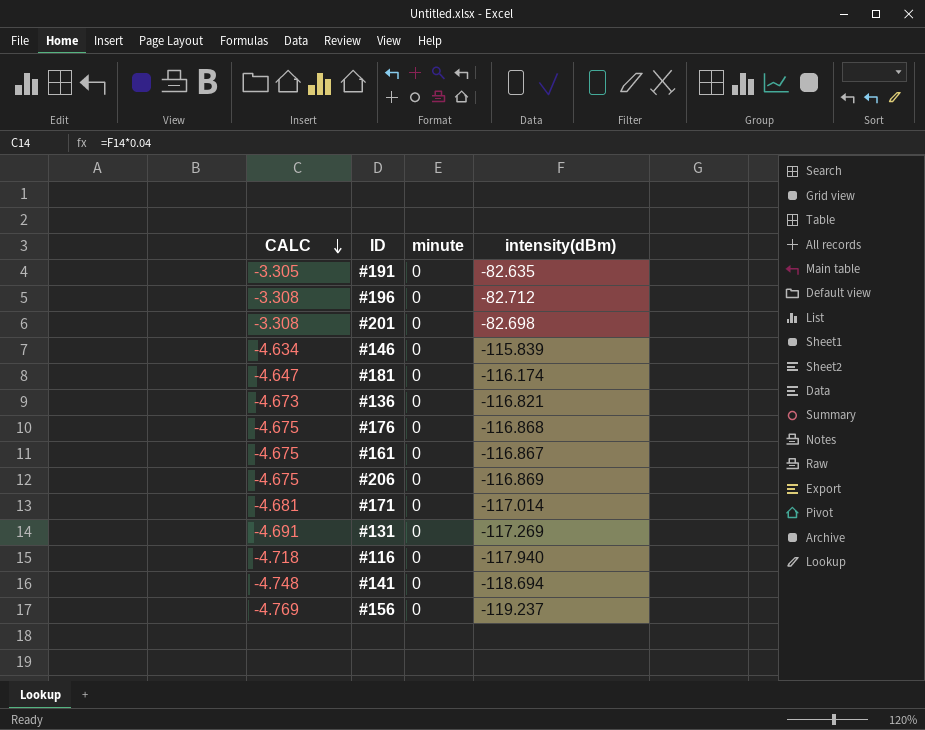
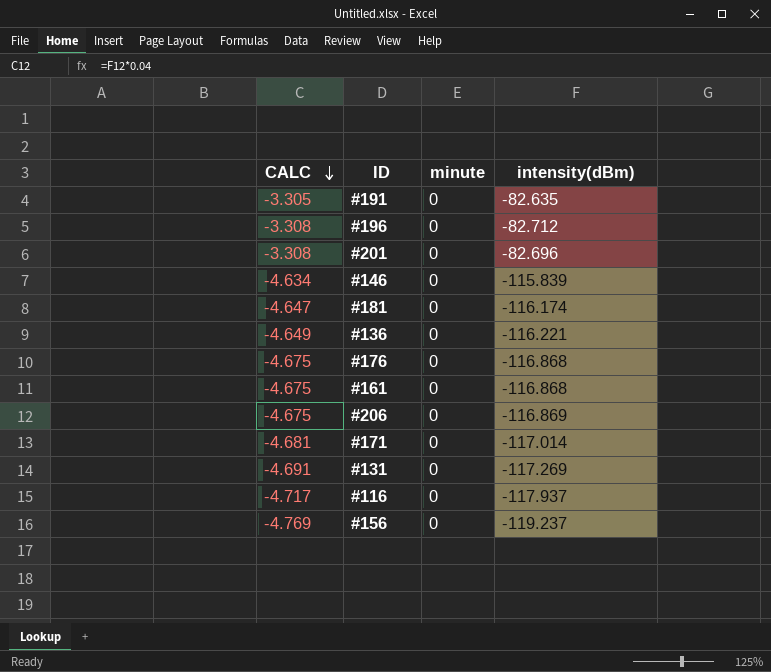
row #141: -4.748 | 0 | -118.694 -> none
#201 | intensity(dBm): -82.698 -> -82.696
#136 | CALC: -4.673 -> -4.649
#136 | intensity(dBm): -116.821 -> -116.221
#161 | intensity(dBm): -116.867 -> -116.868
#116 | CALC: -4.718 -> -4.717
#116 | intensity(dBm): -117.940 -> -117.937

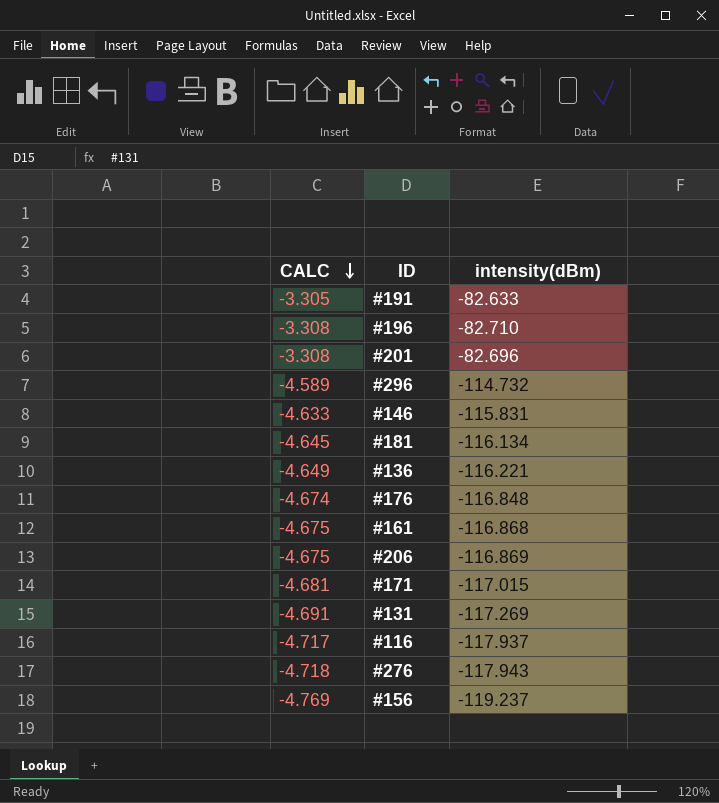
column minute | position: 3 -> none
#191 | intensity(dBm): -82.635 -> -82.633
#196 | intensity(dBm): -82.712 -> -82.710
row #296: none -> -4.589 | -114.732
#146 | CALC: -4.634 -> -4.633
#146 | intensity(dBm): -115.839 -> -115.831
#181 | CALC: -4.647 -> -4.645
#181 | intensity(dBm): -116.174 -> -116.134
#176 | CALC: -4.675 -> -4.674
#176 | intensity(dBm): -116.868 -> -116.848
#171 | intensity(dBm): -117.014 -> -117.015
row #276: none -> -4.718 | -117.943

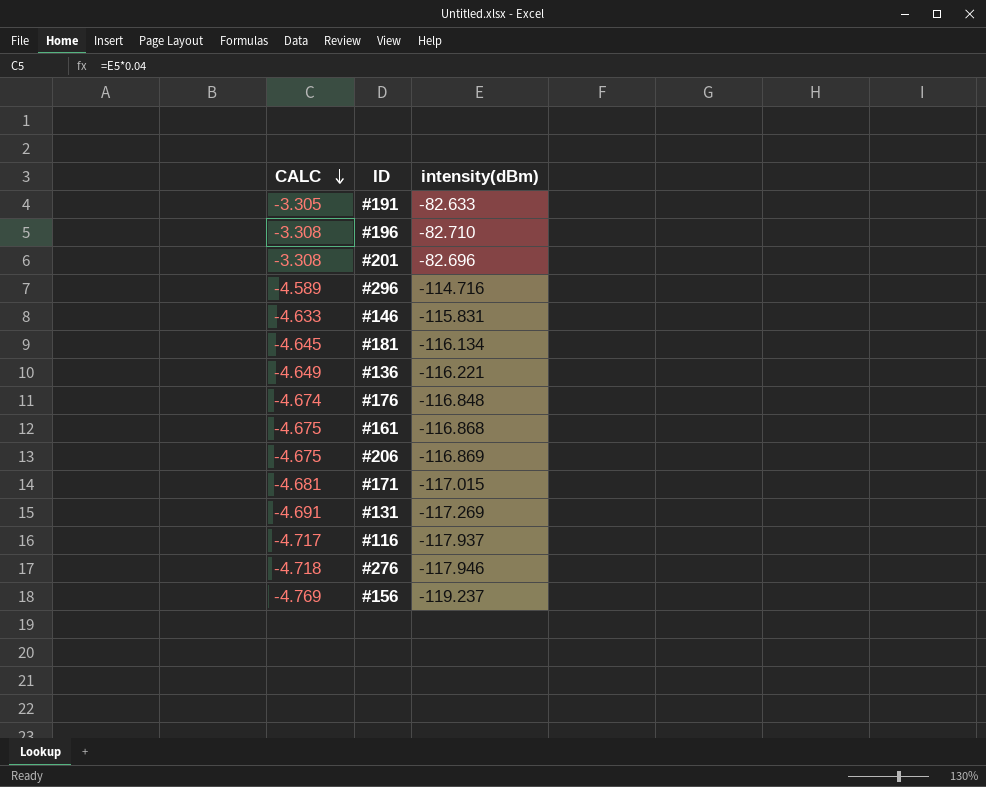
#296 | intensity(dBm): -114.732 -> -114.716
#276 | intensity(dBm): -117.943 -> -117.946

